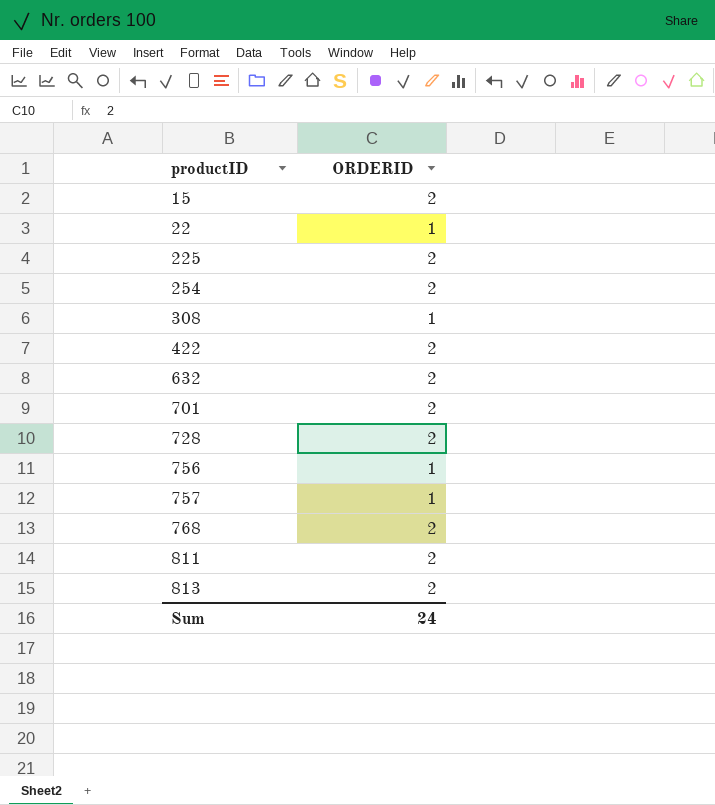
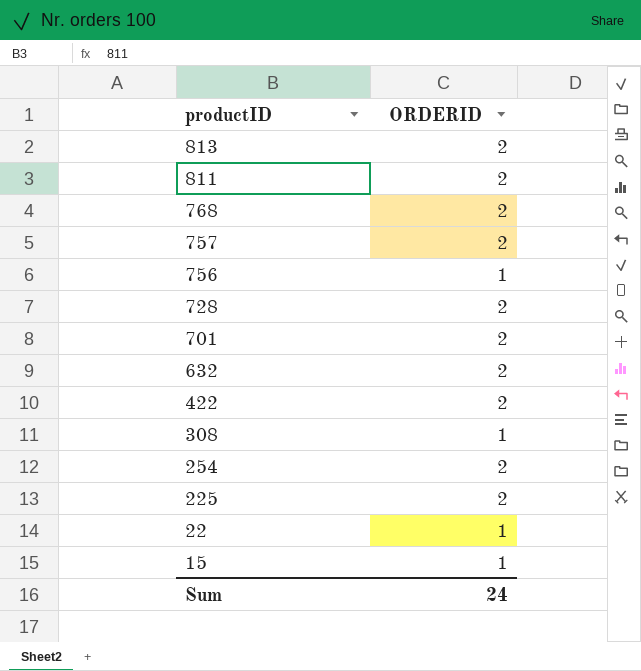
row order: productID ascending -> productID descending
757 | ORDERID: 1 -> 2
15 | ORDERID: 2 -> 1

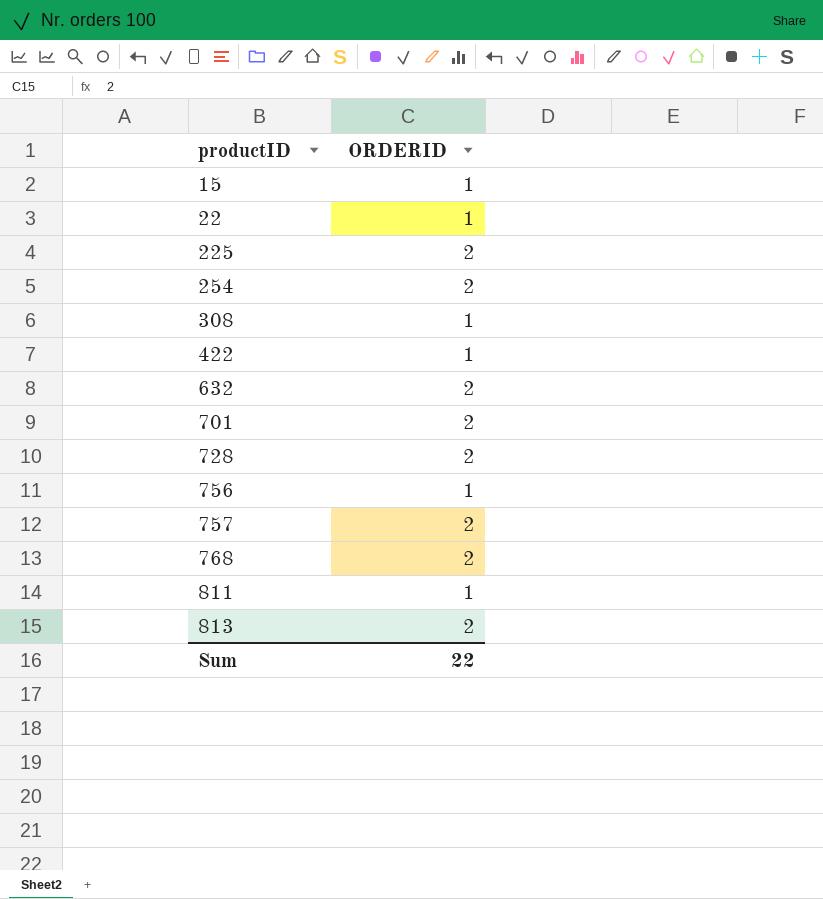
row order: productID descending -> productID ascending
422 | ORDERID: 2 -> 1
811 | ORDERID: 2 -> 1
Sum | ORDERID: 24 -> 22

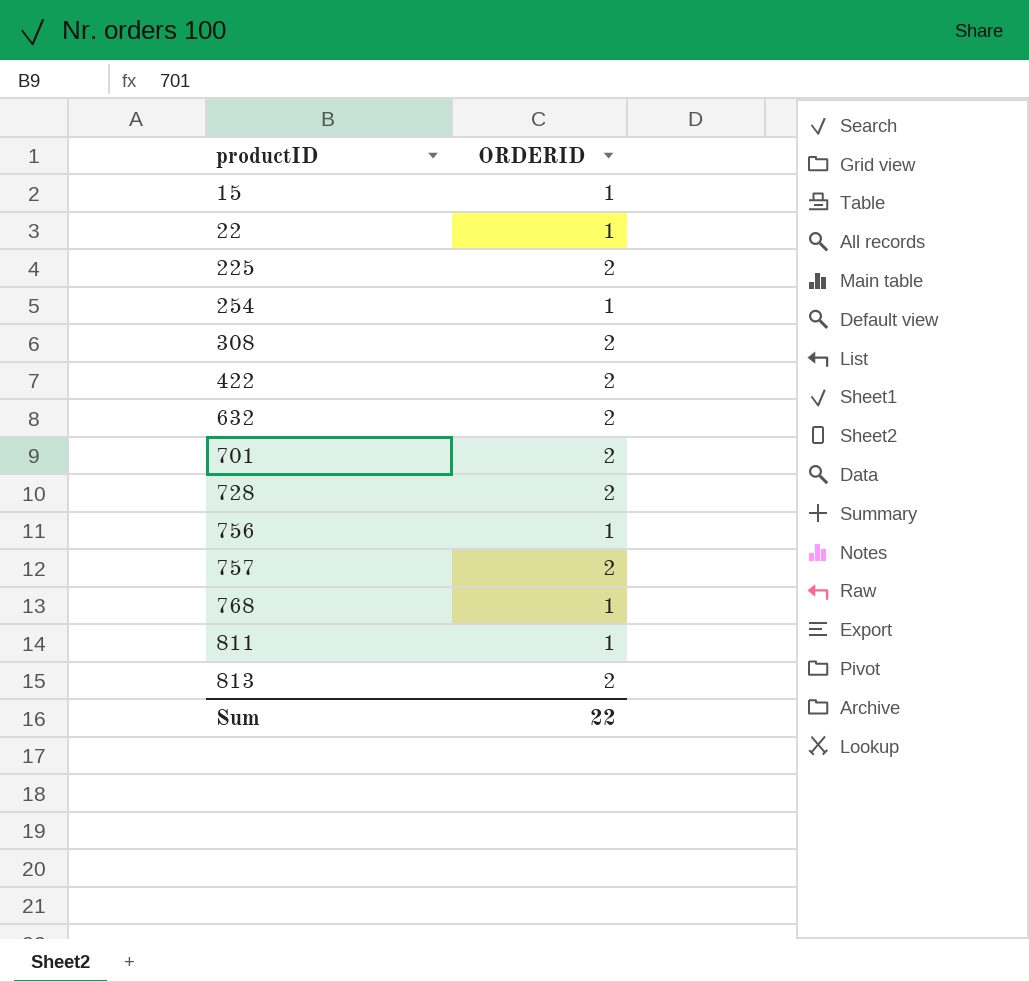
254 | ORDERID: 2 -> 1
308 | ORDERID: 1 -> 2
422 | ORDERID: 1 -> 2
768 | ORDERID: 2 -> 1

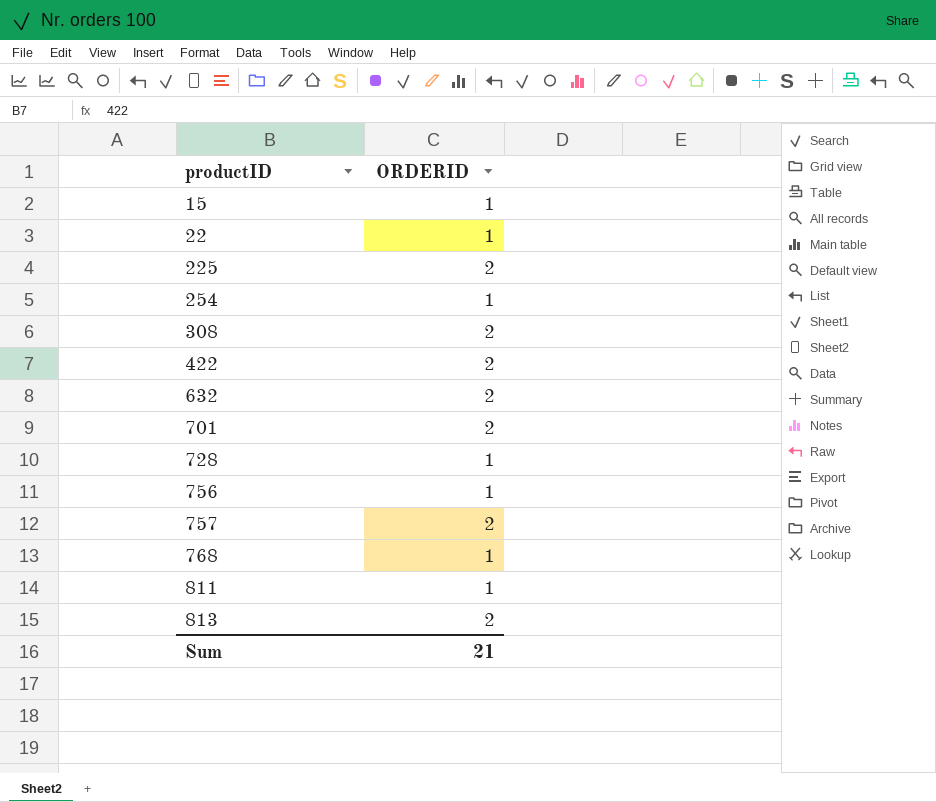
728 | ORDERID: 2 -> 1
Sum | ORDERID: 22 -> 21

